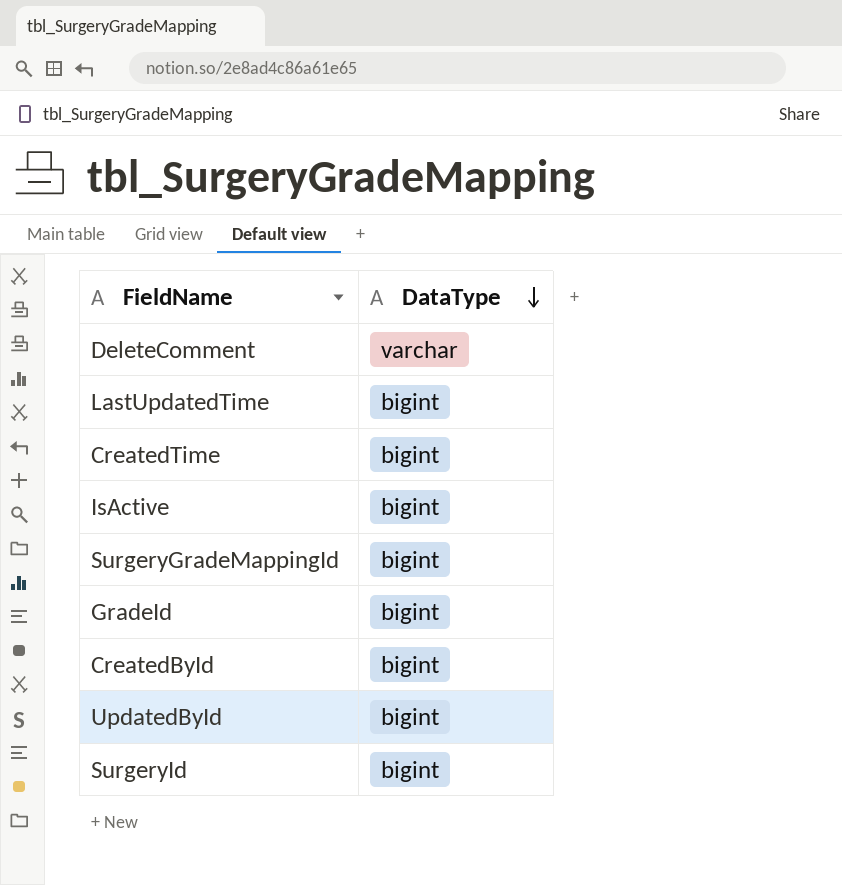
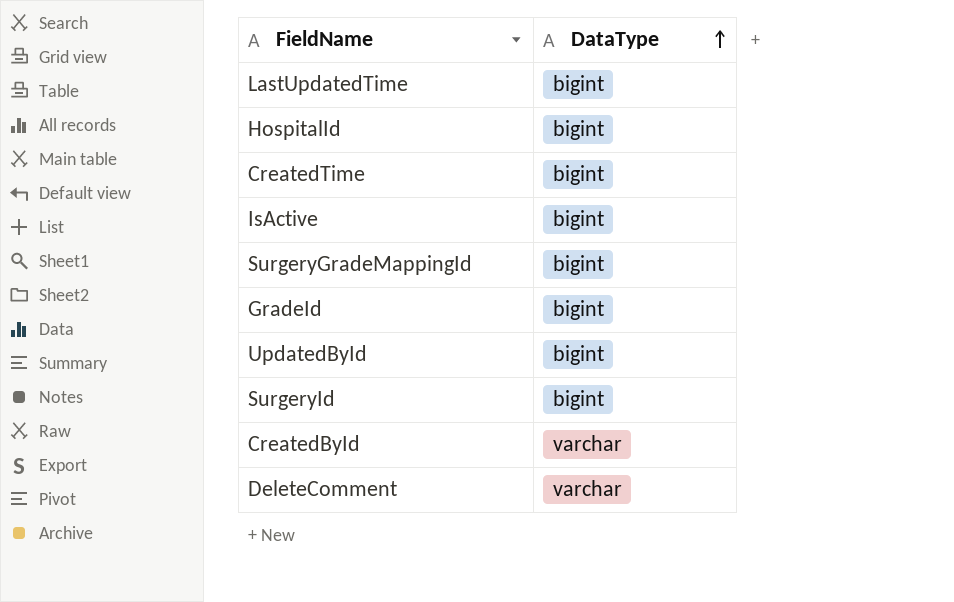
row order: DataType descending -> DataType ascending
row HospitalId: none -> bigint
CreatedById | DataType: bigint -> varchar

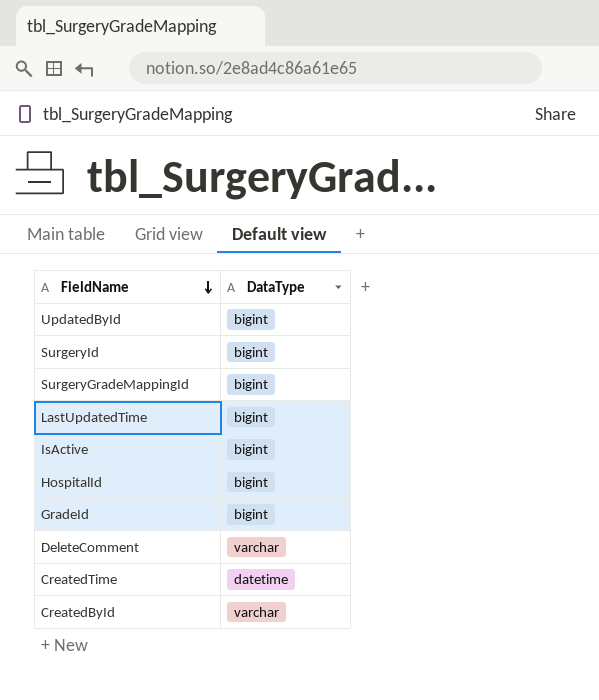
row order: DataType ascending -> FieldName descending
CreatedTime | DataType: bigint -> datetime

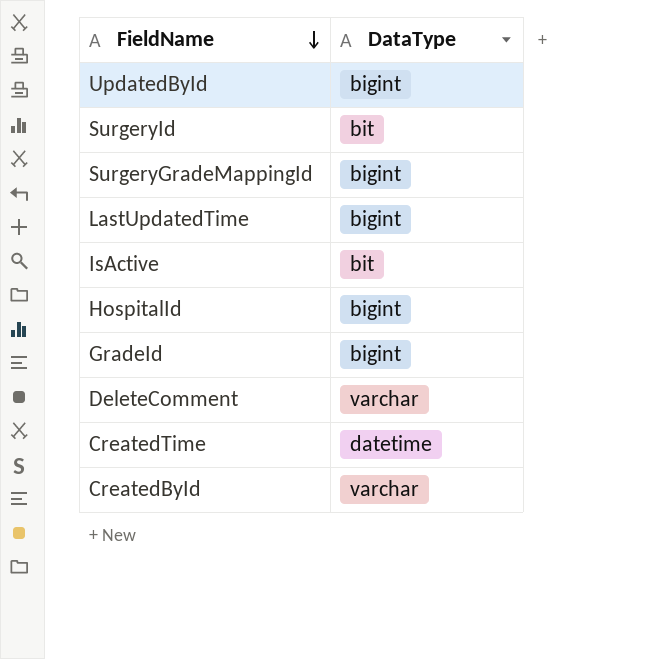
SurgeryId | DataType: bigint -> bit
IsActive | DataType: bigint -> bit

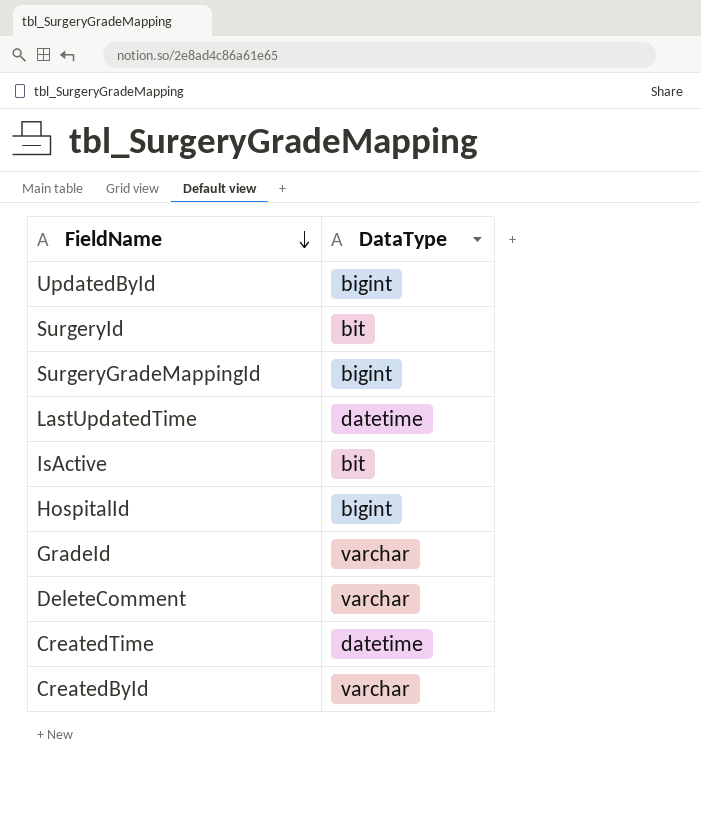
LastUpdatedTime | DataType: bigint -> datetime
GradeId | DataType: bigint -> varchar

